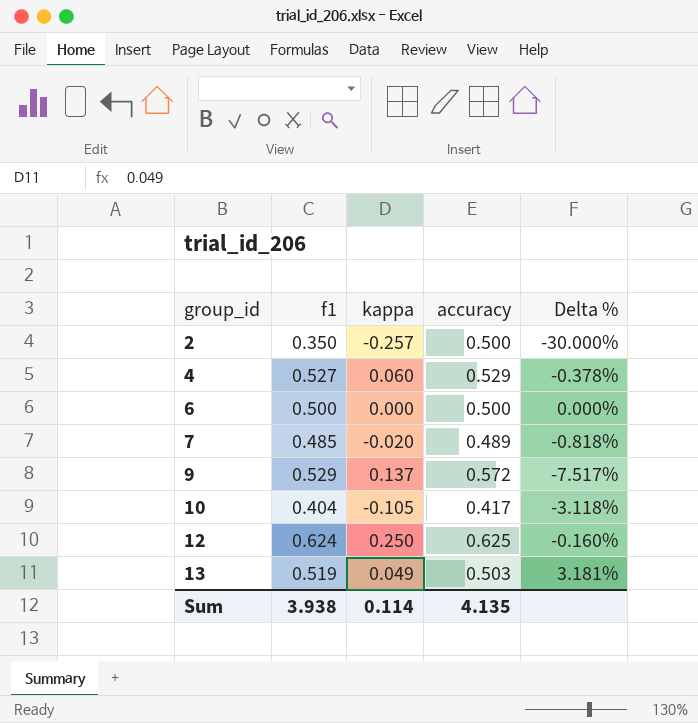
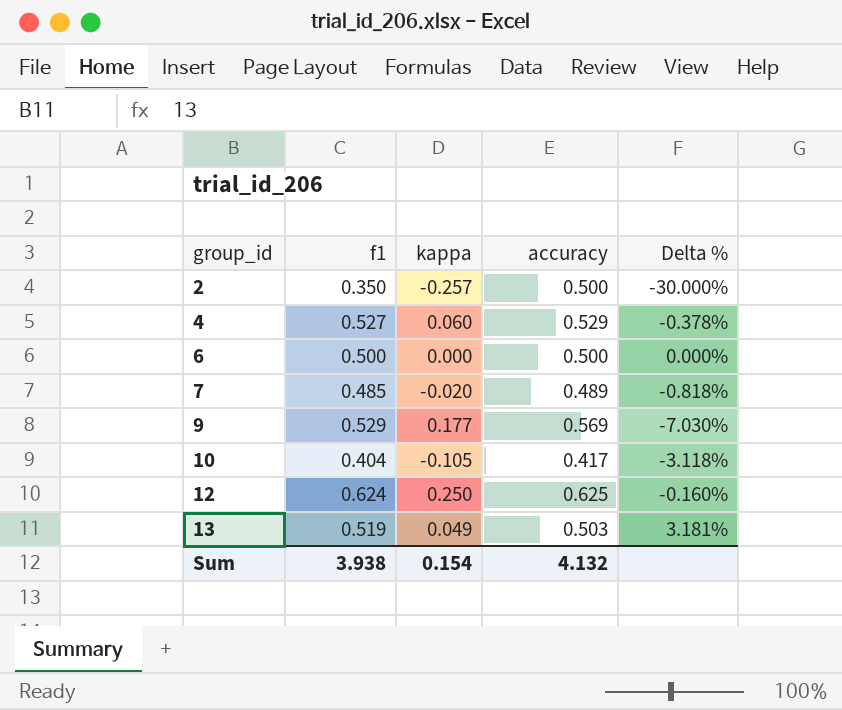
9 | kappa: 0.137 -> 0.177
9 | accuracy: 0.572 -> 0.569
9 | Delta %: -7.517% -> -7.030%
Sum | kappa: 0.114 -> 0.154
Sum | accuracy: 4.135 -> 4.132

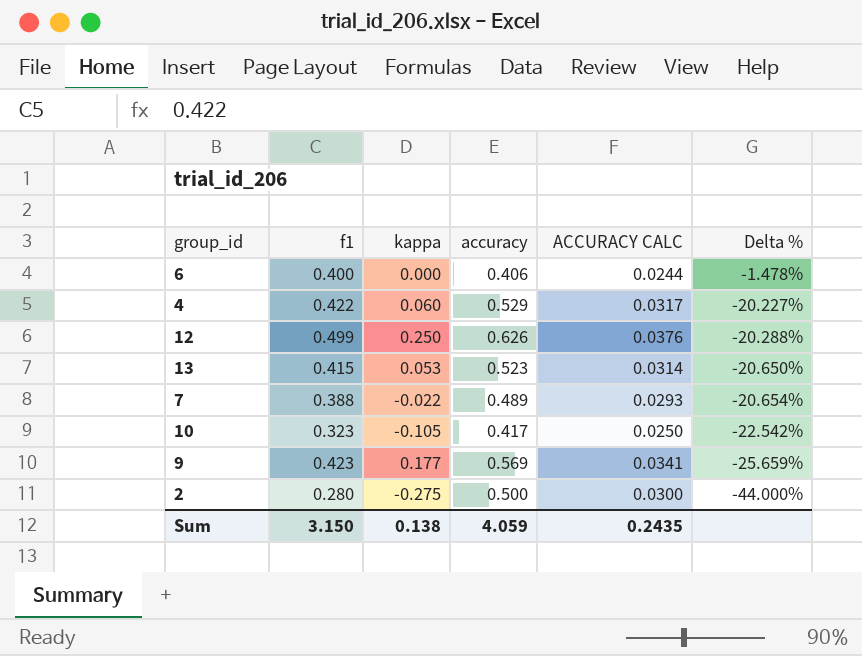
row order: group_id ascending -> Delta % descending
column ACCURACY CALC | formula: none -> [accuracy] * 0.06
6 | f1: 0.500 -> 0.400
6 | accuracy: 0.500 -> 0.406
6 | Delta %: 0.000% -> -1.478%
4 | f1: 0.527 -> 0.422
4 | Delta %: -0.378% -> -20.227%
12 | f1: 0.624 -> 0.499
12 | accuracy: 0.625 -> 0.626
12 | Delta %: -0.160% -> -20.288%
13 | f1: 0.519 -> 0.415
13 | kappa: 0.049 -> 0.053
13 | accuracy: 0.503 -> 0.523
13 | Delta %: 3.181% -> -20.650%
7 | f1: 0.485 -> 0.388
7 | kappa: -0.020 -> -0.022
7 | Delta %: -0.818% -> -20.654%
10 | f1: 0.404 -> 0.323
10 | Delta %: -3.118% -> -22.542%
9 | f1: 0.529 -> 0.423
9 | Delta %: -7.030% -> -25.659%
2 | f1: 0.350 -> 0.280
2 | kappa: -0.257 -> -0.275
2 | Delta %: -30.000% -> -44.000%
Sum | f1: 3.938 -> 3.150
Sum | kappa: 0.154 -> 0.138
Sum | accuracy: 4.132 -> 4.059

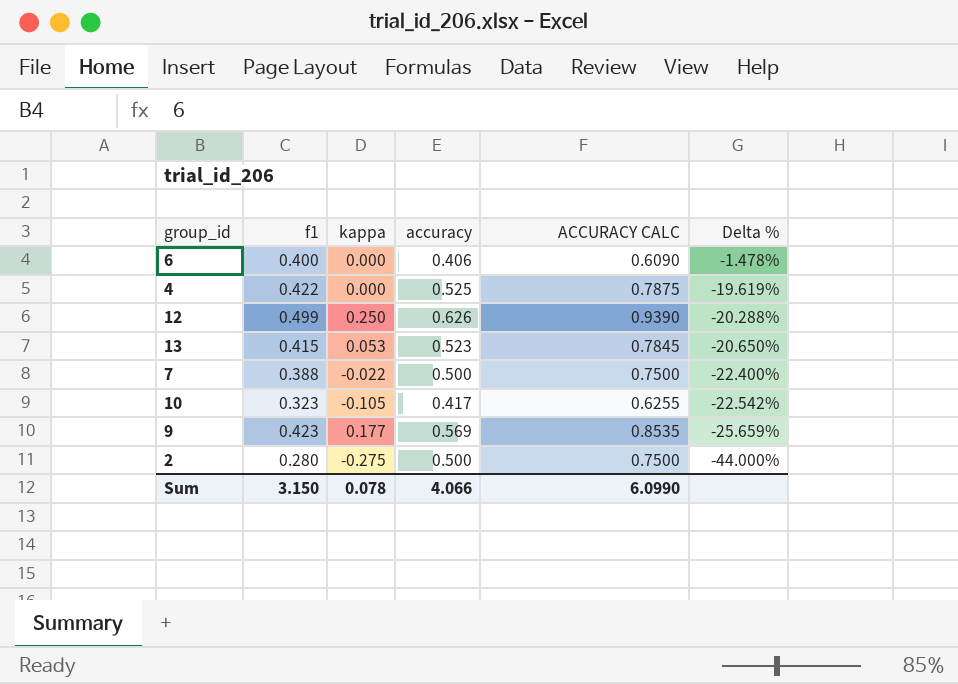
column ACCURACY CALC | formula: [accuracy] * 0.06 -> [accuracy] * 1.5
4 | kappa: 0.060 -> 0.000
4 | accuracy: 0.529 -> 0.525
4 | Delta %: -20.227% -> -19.619%
7 | accuracy: 0.489 -> 0.500
7 | Delta %: -20.654% -> -22.400%
Sum | kappa: 0.138 -> 0.078
Sum | accuracy: 4.059 -> 4.066
Sum | ACCURACY CALC: 0.2435 -> 6.0990

